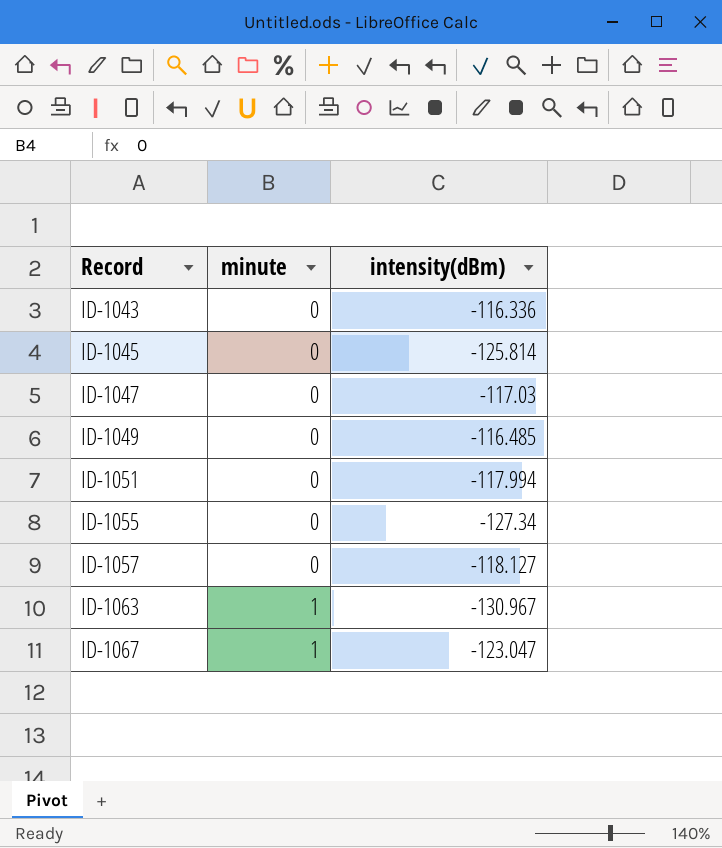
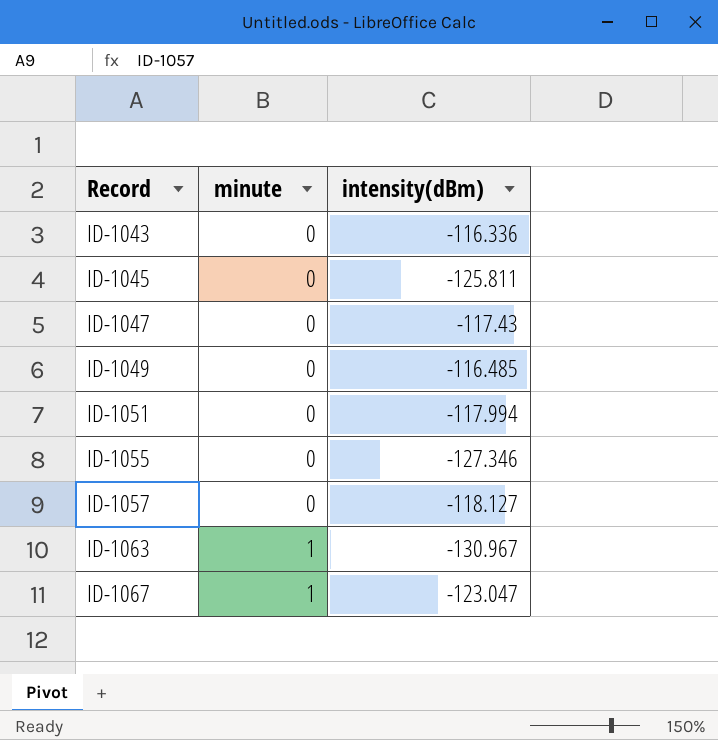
ID-1045 | intensity(dBm): -125.814 -> -125.811
ID-1047 | intensity(dBm): -117.03 -> -117.43
ID-1055 | intensity(dBm): -127.34 -> -127.346

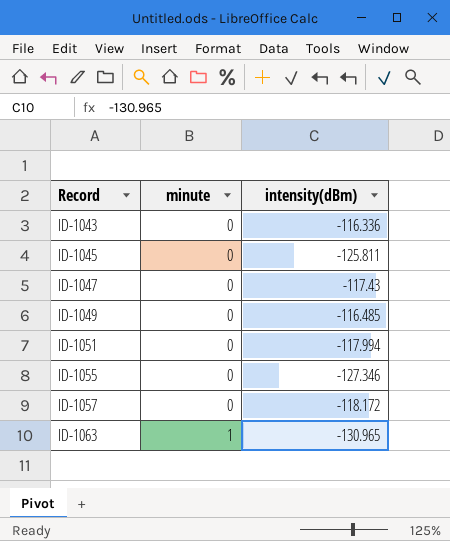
row ID-1067: 1 | -123.047 -> none
ID-1057 | intensity(dBm): -118.127 -> -118.172
ID-1063 | intensity(dBm): -130.967 -> -130.965

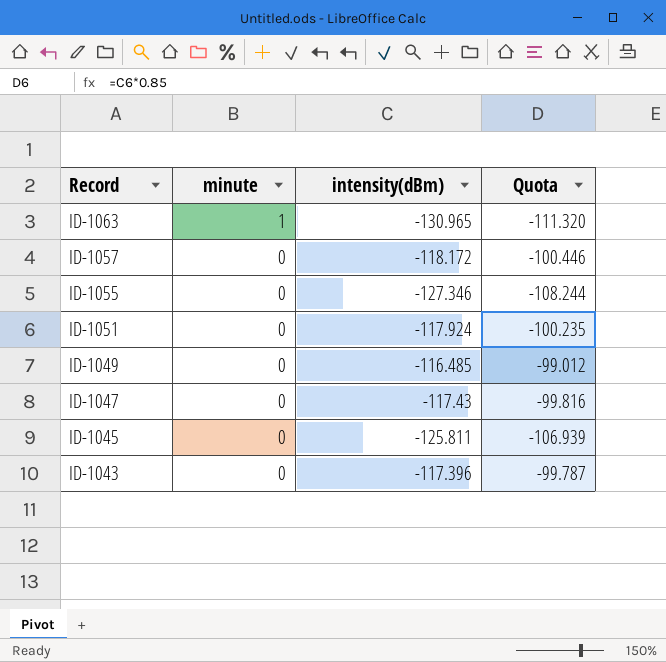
row order: Record ascending -> Record descending
column Quota | formula: none -> [intensity(dBm)] * 0.85
ID-1051 | intensity(dBm): -117.994 -> -117.924
ID-1043 | intensity(dBm): -116.336 -> -117.396

